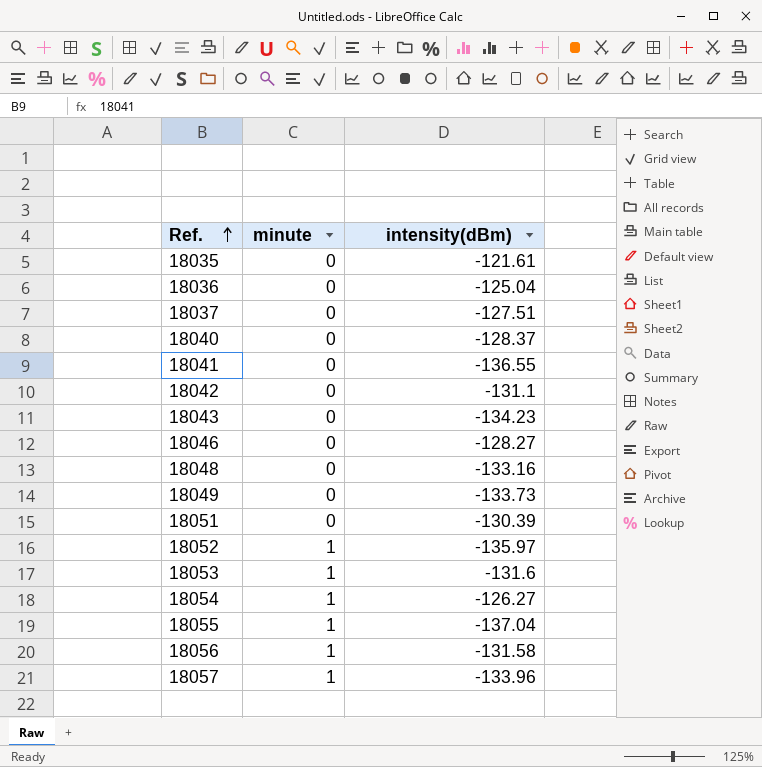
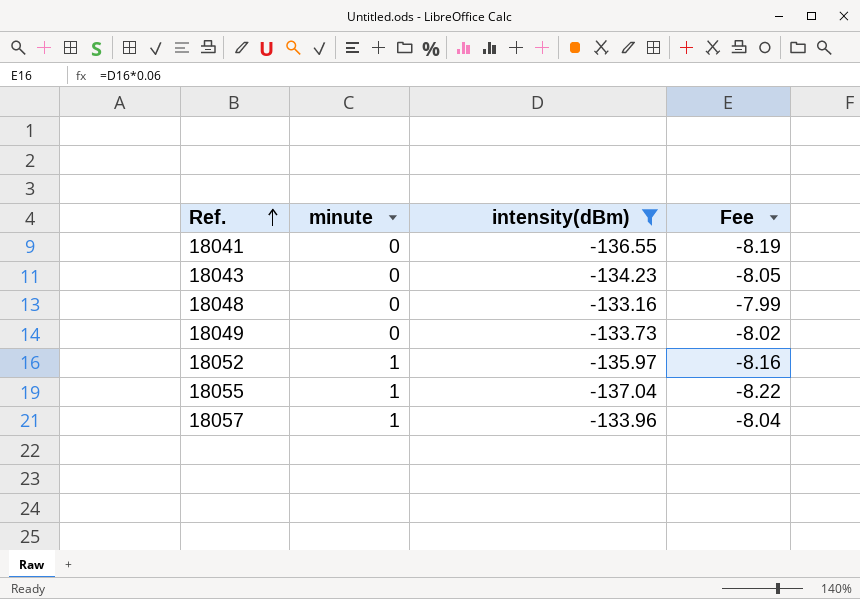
filter: none -> intensity(dBm) <= -133.16
column Fee | formula: none -> [intensity(dBm)] * 0.06

